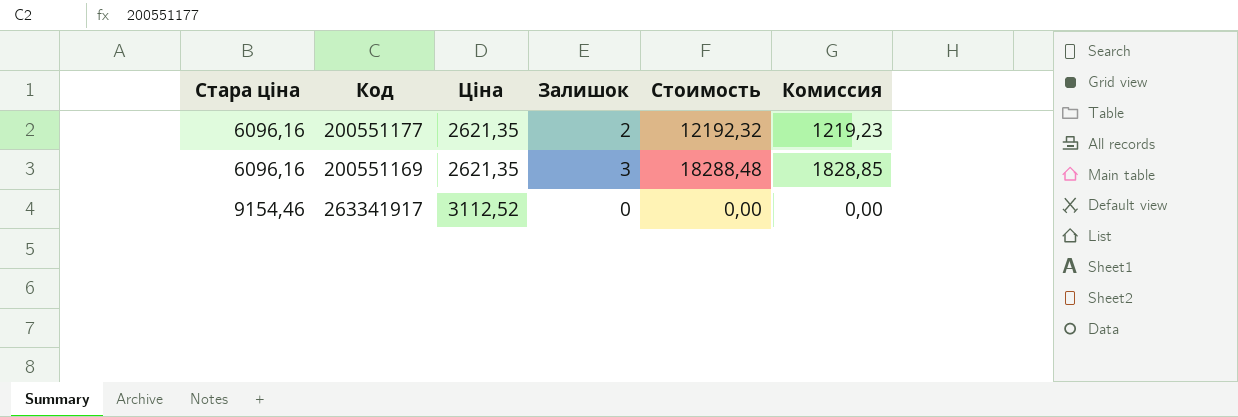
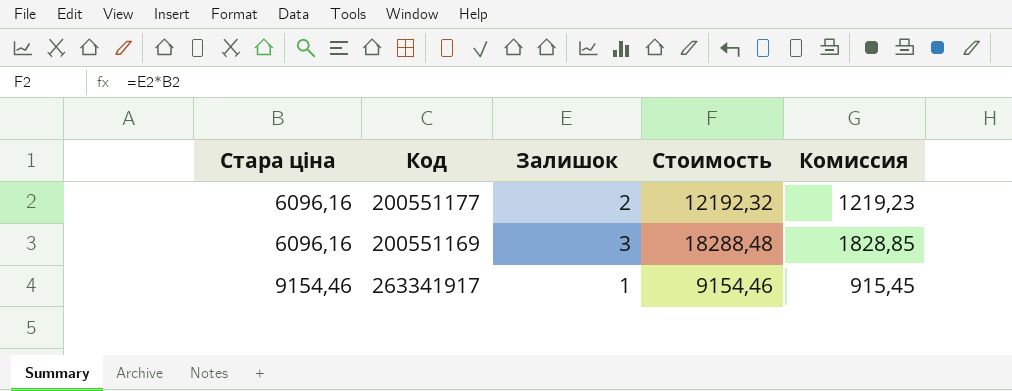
column Ціна | position: 3 -> none
263341917 | Залишок: 0 -> 1
263341917 | Стоимость: 0,00 -> 9154,46
263341917 | Комиссия: 0,00 -> 915,45

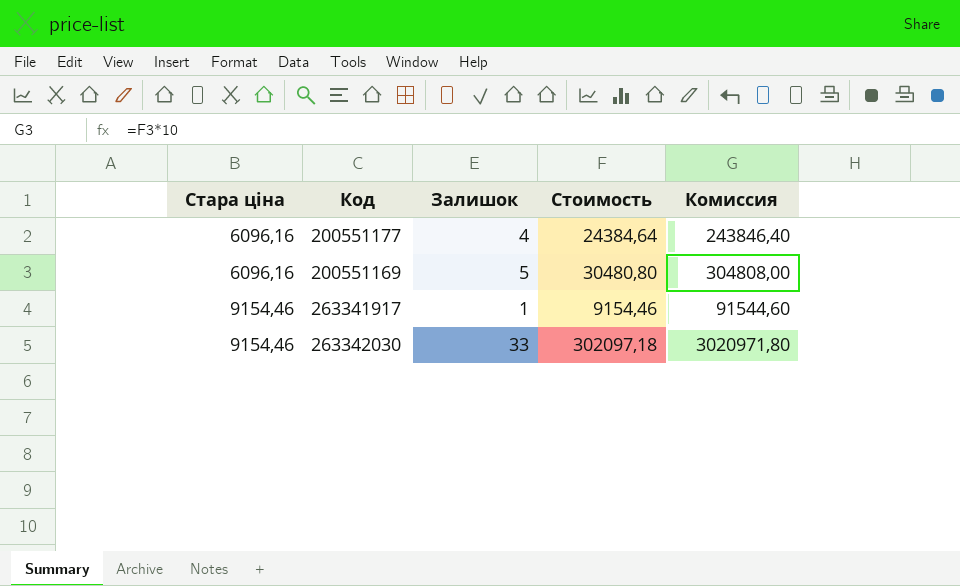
column Комиссия | formula: [Стоимость] * 0,1 -> [Стоимость] * 10
200551177 | Залишок: 2 -> 4
200551177 | Стоимость: 12192,32 -> 24384,64
200551169 | Залишок: 3 -> 5
200551169 | Стоимость: 18288,48 -> 30480,80
row 263342030: none -> 9154,46 | 33 | 302097,18 | 3020971,80

